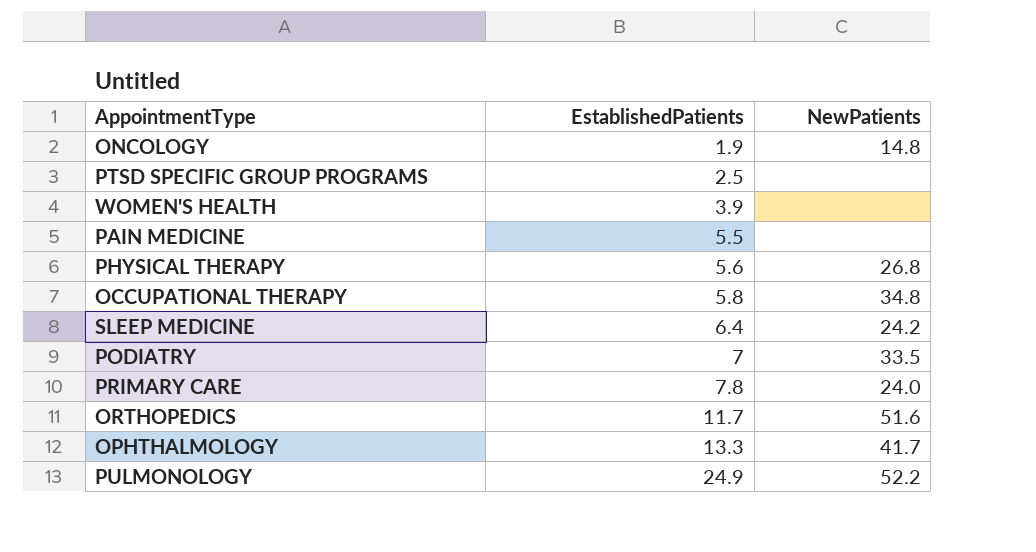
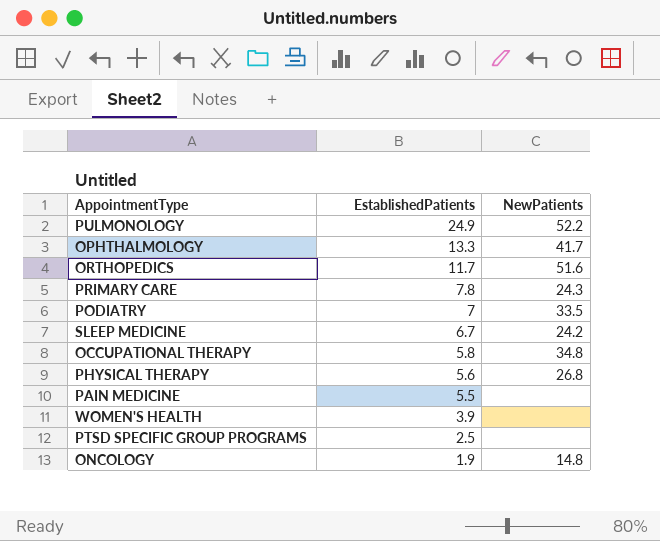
row order: EstablishedPatients ascending -> EstablishedPatients descending
PRIMARY CARE | NewPatients: 24.0 -> 24.3
SLEEP MEDICINE | EstablishedPatients: 6.4 -> 6.7

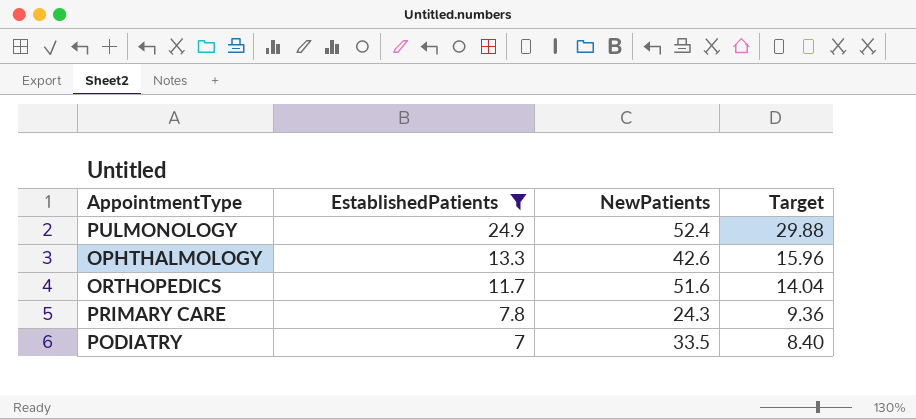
filter: none -> EstablishedPatients >= 7
column Target | formula: none -> [EstablishedPatients] * 1.2
PULMONOLOGY | NewPatients: 52.2 -> 52.4
OPHTHALMOLOGY | NewPatients: 41.7 -> 42.6

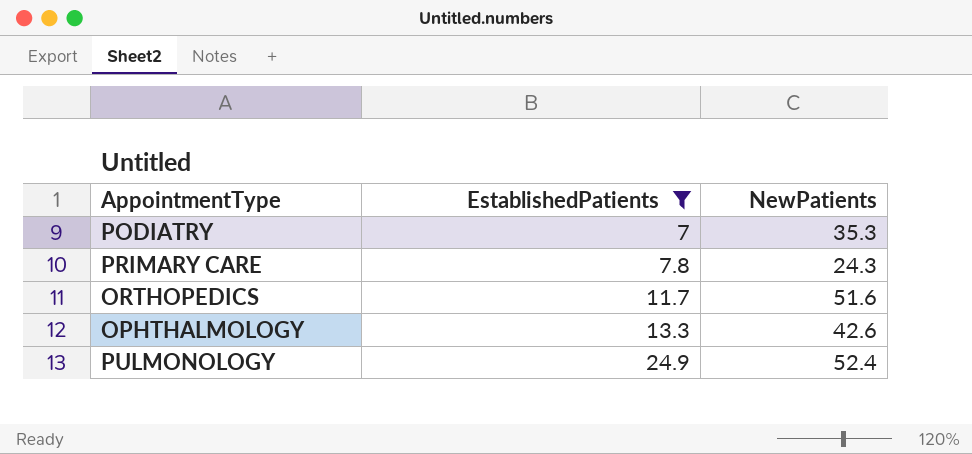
row order: EstablishedPatients descending -> EstablishedPatients ascending
column Target | formula: [EstablishedPatients] * 1.2 -> none
PODIATRY | NewPatients: 33.5 -> 35.3

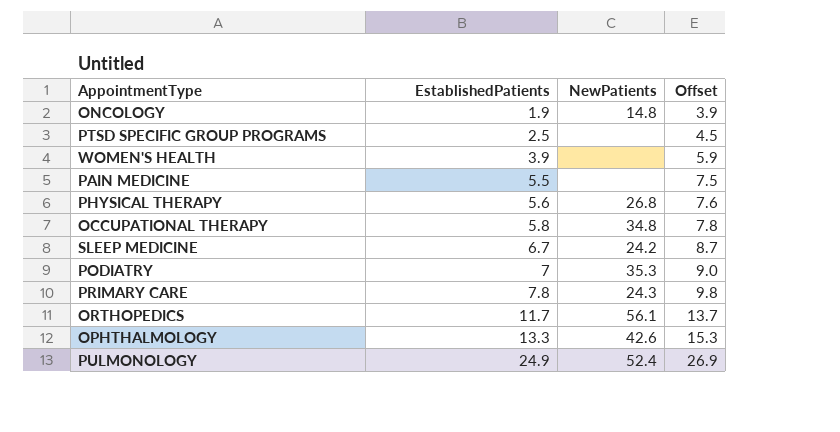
filter: EstablishedPatients >= 7 -> none
column Offset | formula: none -> [EstablishedPatients] + 2
ORTHOPEDICS | NewPatients: 51.6 -> 56.1

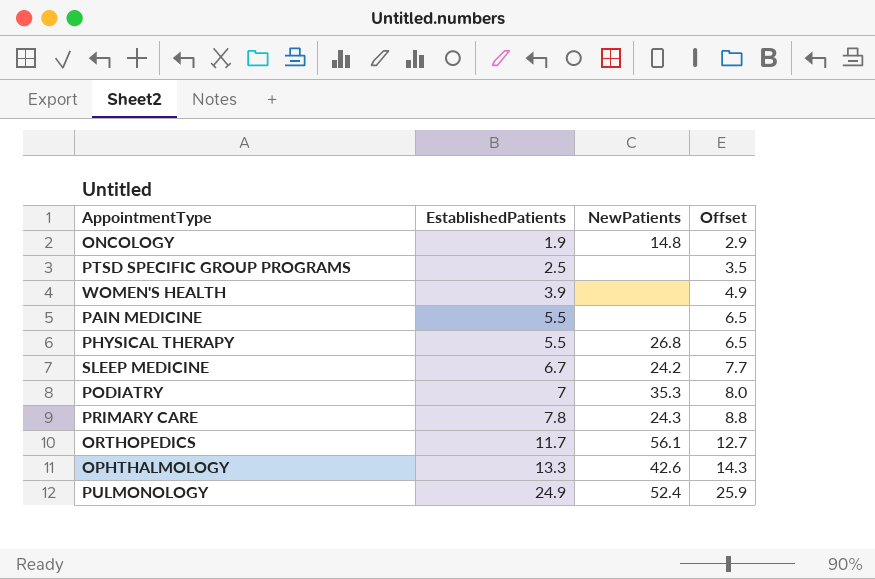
column Offset | formula: [EstablishedPatients] + 2 -> [EstablishedPatients] + 1
row OCCUPATIONAL THERAPY: 5.8 | 34.8 | 7.8 -> none
PHYSICAL THERAPY | EstablishedPatients: 5.6 -> 5.5

